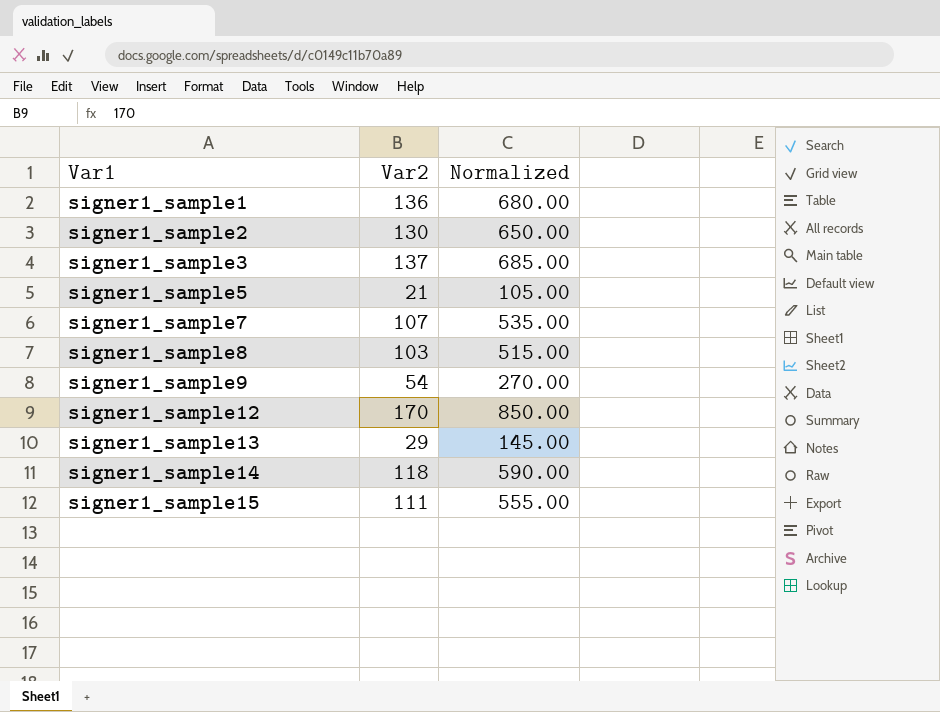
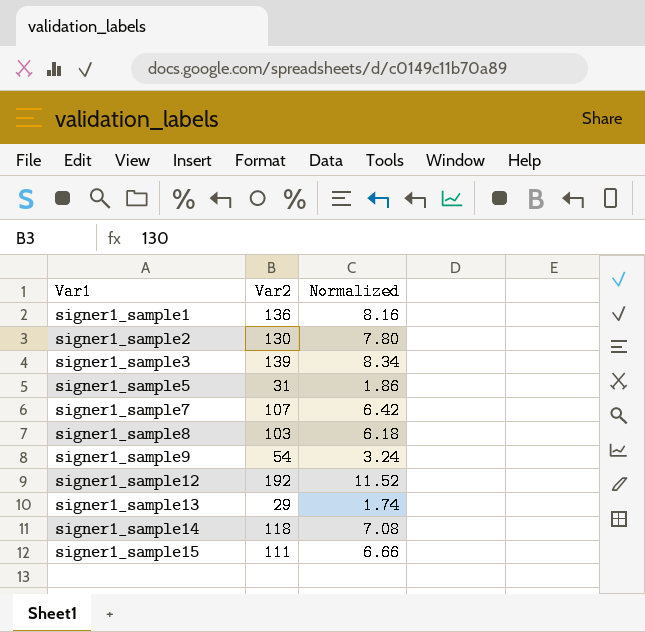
column Normalized | formula: [Var2] * 5 -> [Var2] * 0.06
signer1_sample3 | Var2: 137 -> 139
signer1_sample5 | Var2: 21 -> 31
signer1_sample12 | Var2: 170 -> 192

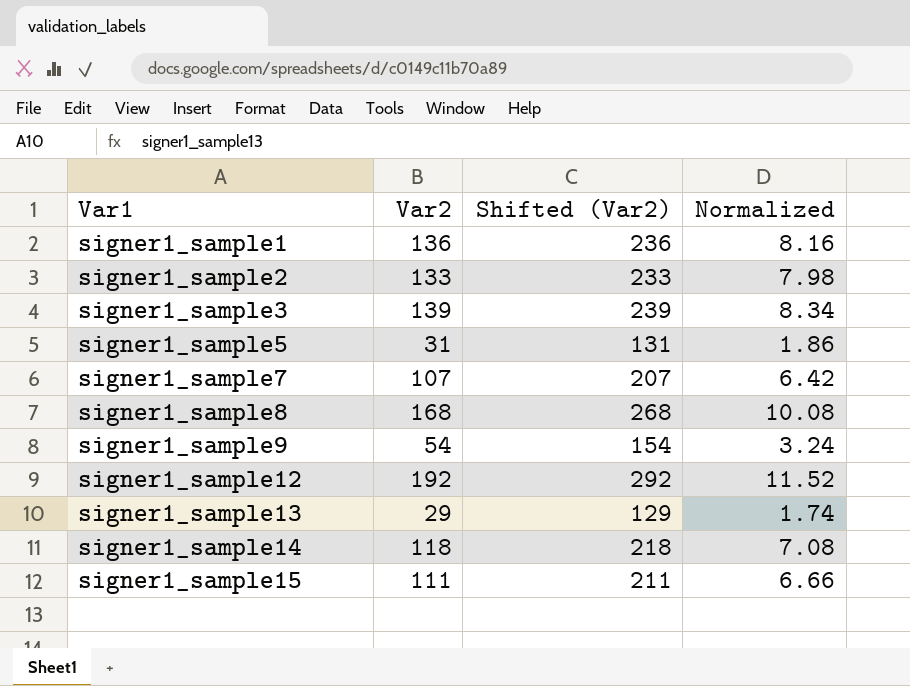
column Shifted (Var2) | formula: none -> [Var2] + 100
signer1_sample2 | Var2: 130 -> 133
signer1_sample2 | Normalized: 7.80 -> 7.98
signer1_sample8 | Var2: 103 -> 168
signer1_sample8 | Normalized: 6.18 -> 10.08

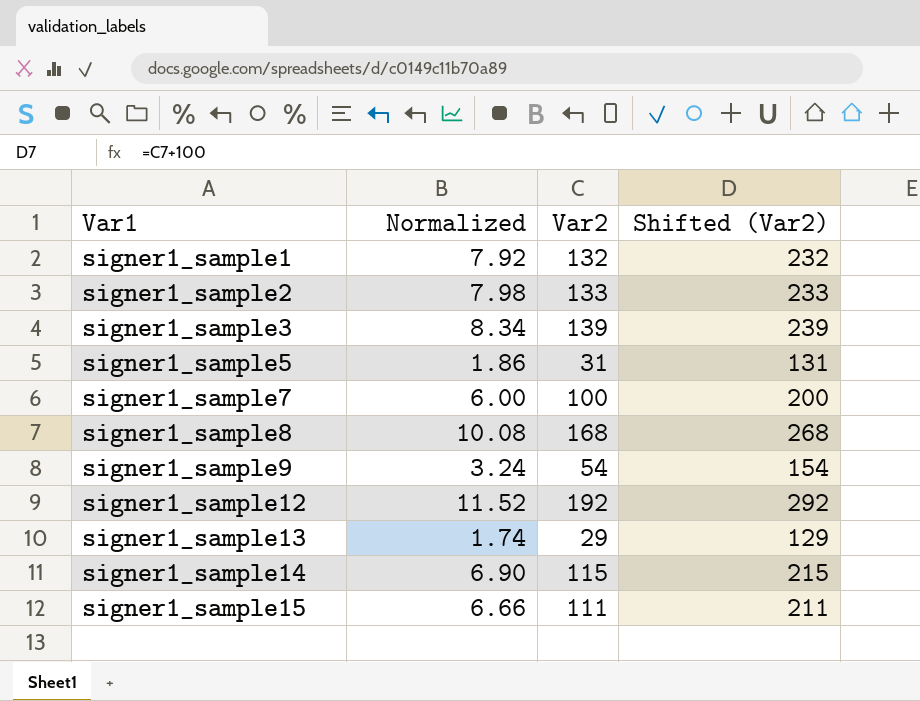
column Normalized | position: 4 -> 2
signer1_sample1 | Normalized: 8.16 -> 7.92
signer1_sample1 | Var2: 136 -> 132
signer1_sample1 | Shifted (Var2): 236 -> 232
signer1_sample7 | Normalized: 6.42 -> 6.00
signer1_sample7 | Var2: 107 -> 100
signer1_sample7 | Shifted (Var2): 207 -> 200
signer1_sample14 | Normalized: 7.08 -> 6.90
signer1_sample14 | Var2: 118 -> 115
signer1_sample14 | Shifted (Var2): 218 -> 215

